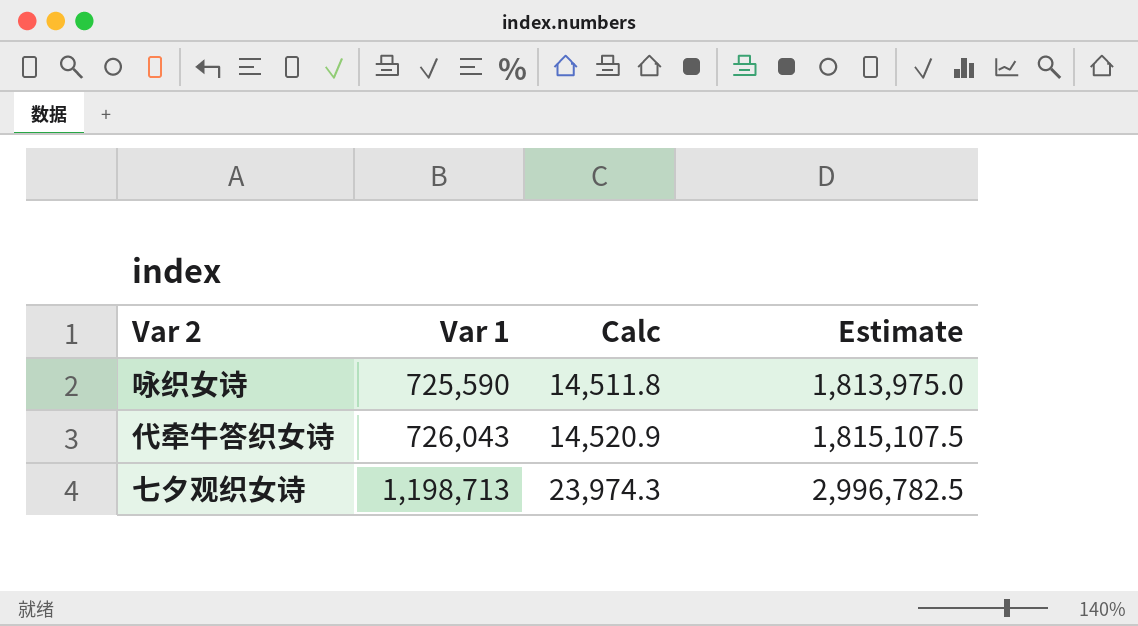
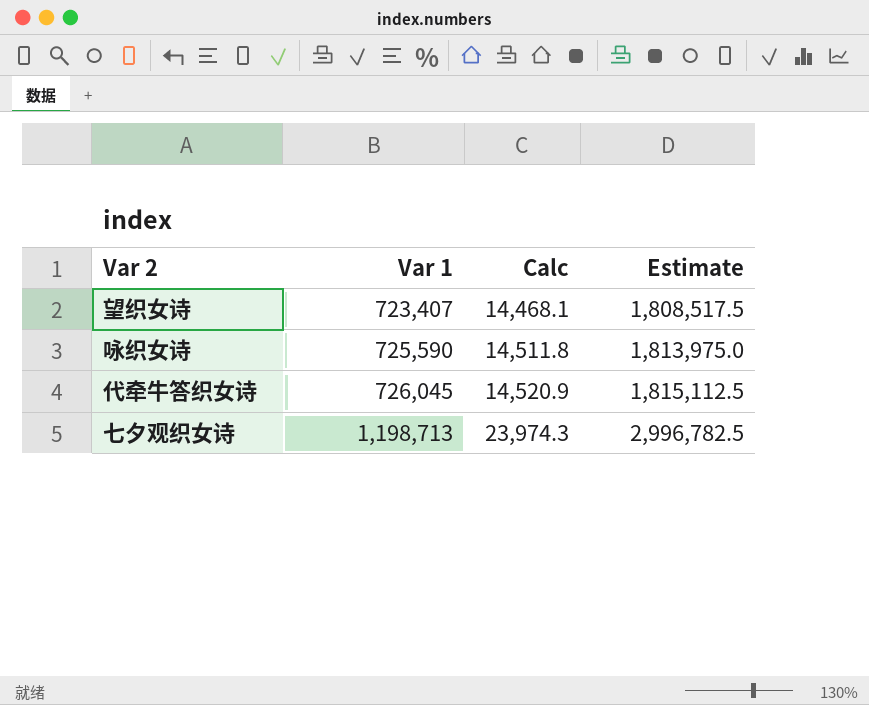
row 望织女诗: none -> 723,407 | 14,468.1 | 1,808,517.5
代牵牛答织女诗 | Var 1: 726,043 -> 726,045
代牵牛答织女诗 | Estimate: 1,815,107.5 -> 1,815,112.5

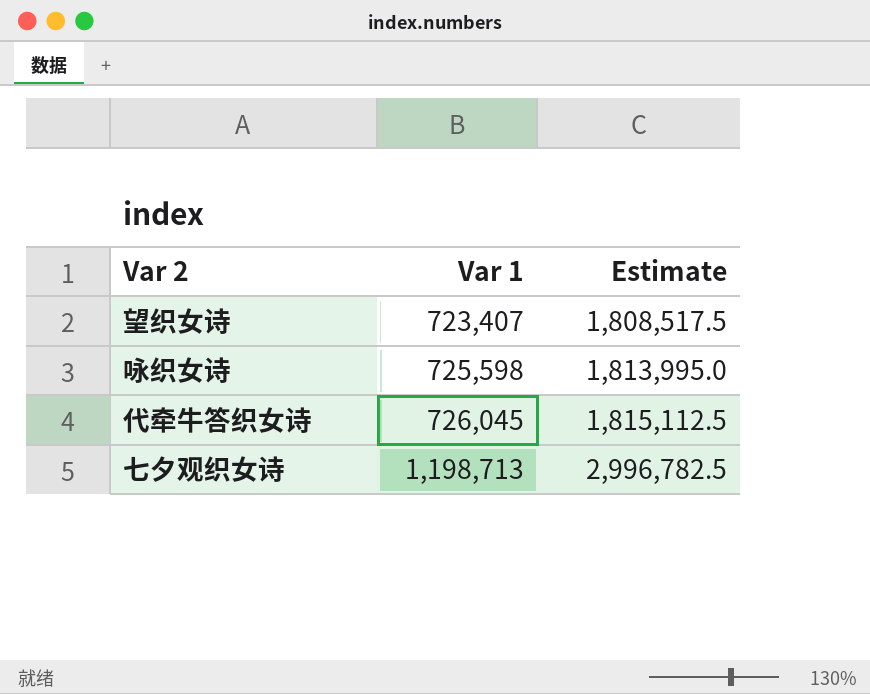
column Calc | formula: [Var 1] * 0.02 -> none
咏织女诗 | Var 1: 725,590 -> 725,598
咏织女诗 | Estimate: 1,813,975.0 -> 1,813,995.0

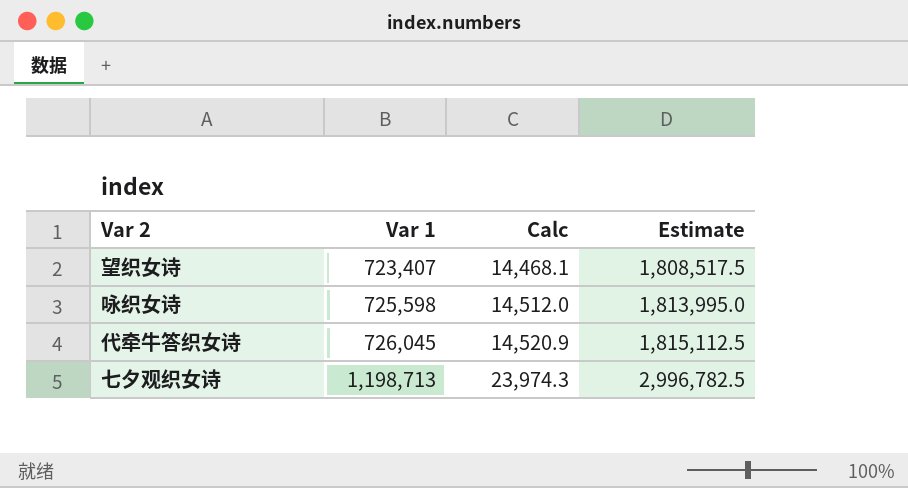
column Calc | formula: none -> [Var 1] * 0.02

